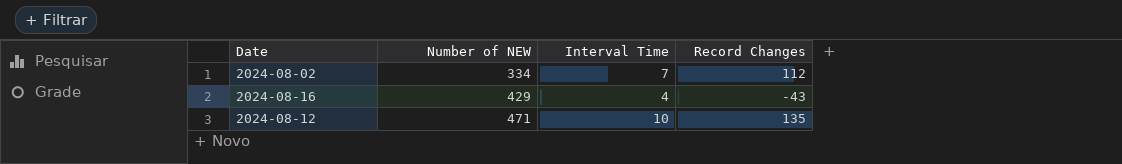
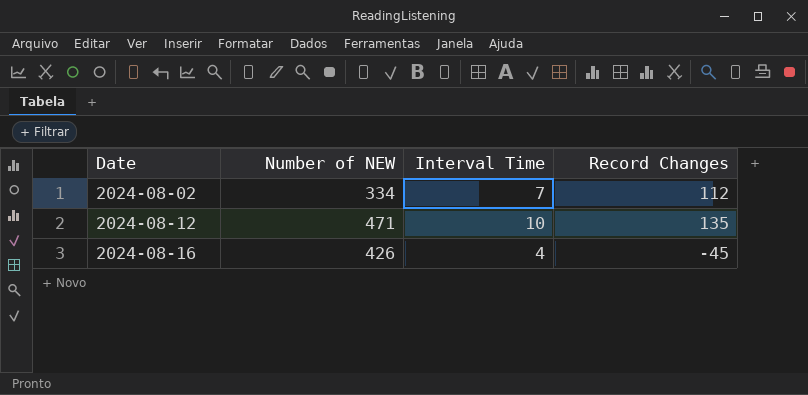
row order: Number of NEW ascending -> Date ascending
2024-08-16 | Number of NEW: 429 -> 426
2024-08-16 | Record Changes: -43 -> -45

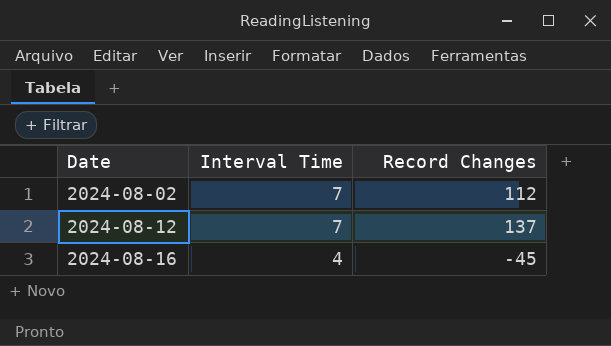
column Number of NEW | position: 2 -> none
2024-08-12 | Interval Time: 10 -> 7
2024-08-12 | Record Changes: 135 -> 137

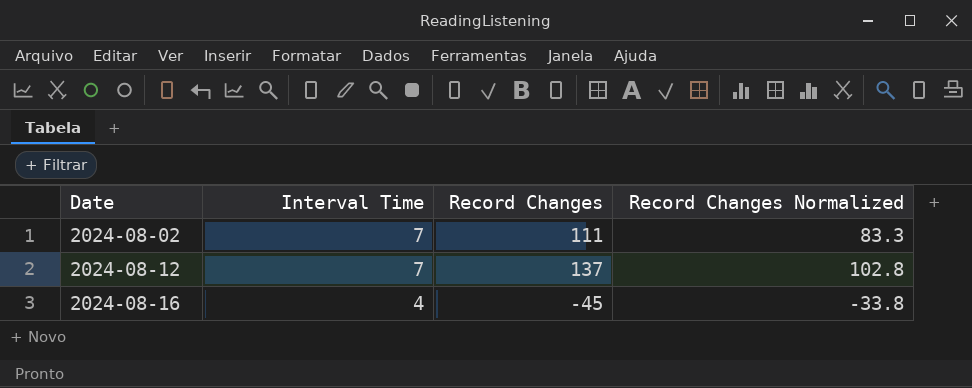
column Record Changes Normalized | formula: none -> [Record Changes] * 0.75
2024-08-02 | Record Changes: 112 -> 111

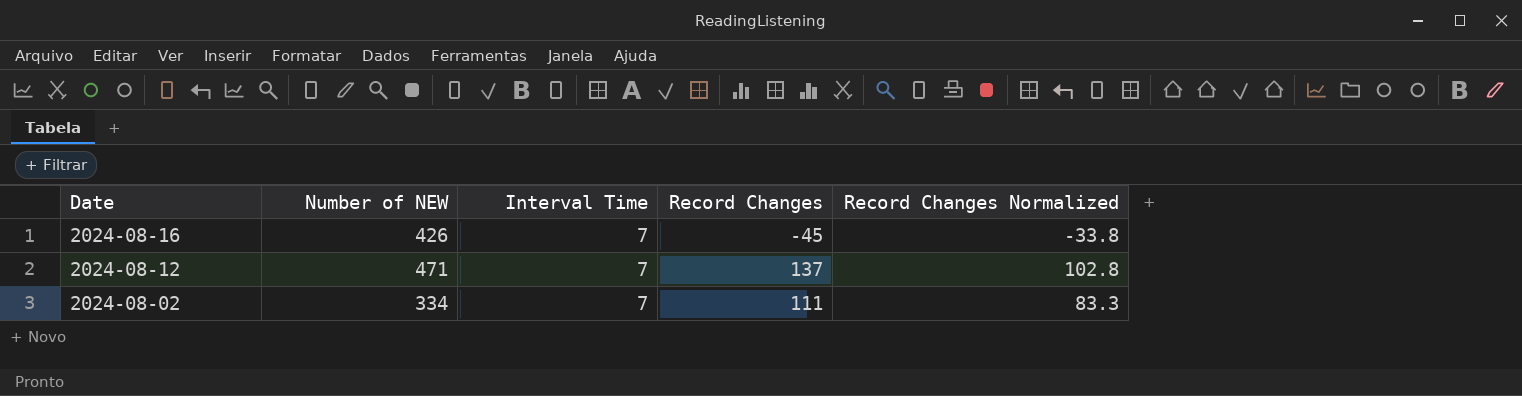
row order: Date ascending -> Date descending
column Number of NEW | position: none -> 2
2024-08-16 | Interval Time: 4 -> 7

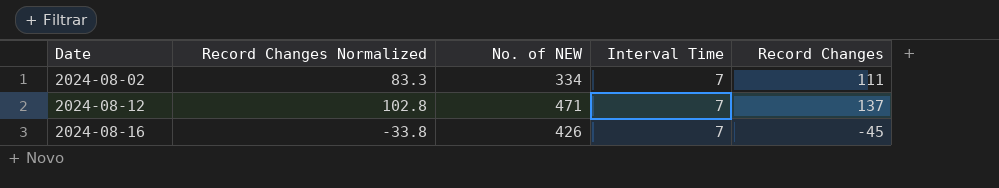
row order: Date descending -> Date ascending
column Record Changes Normalized | position: 5 -> 2
column name: Number of NEW -> No. of NEW

